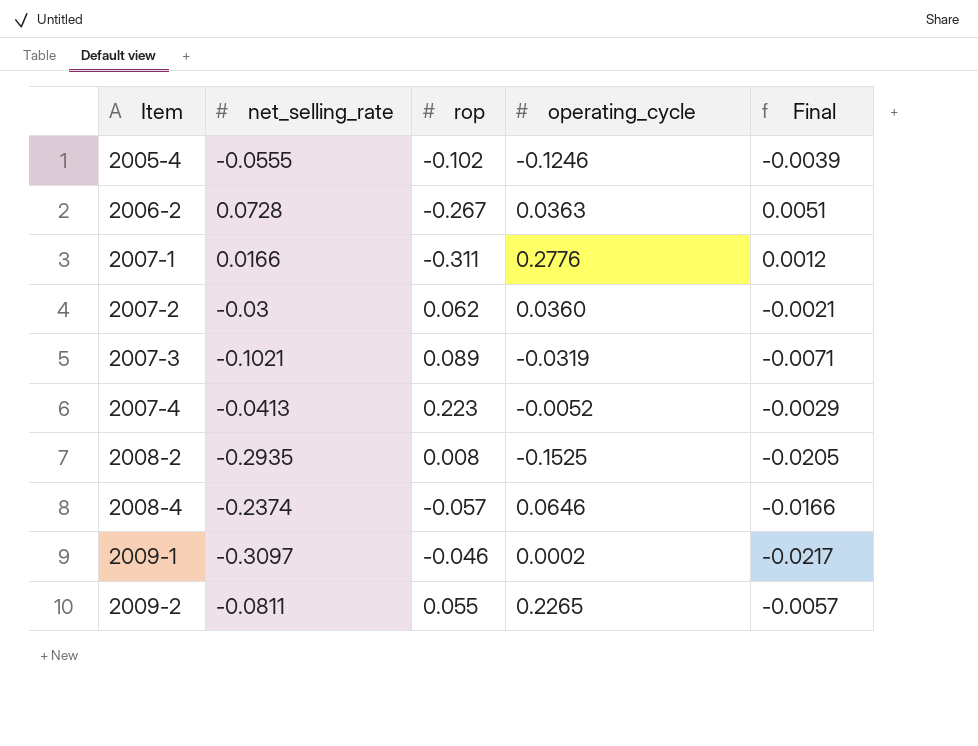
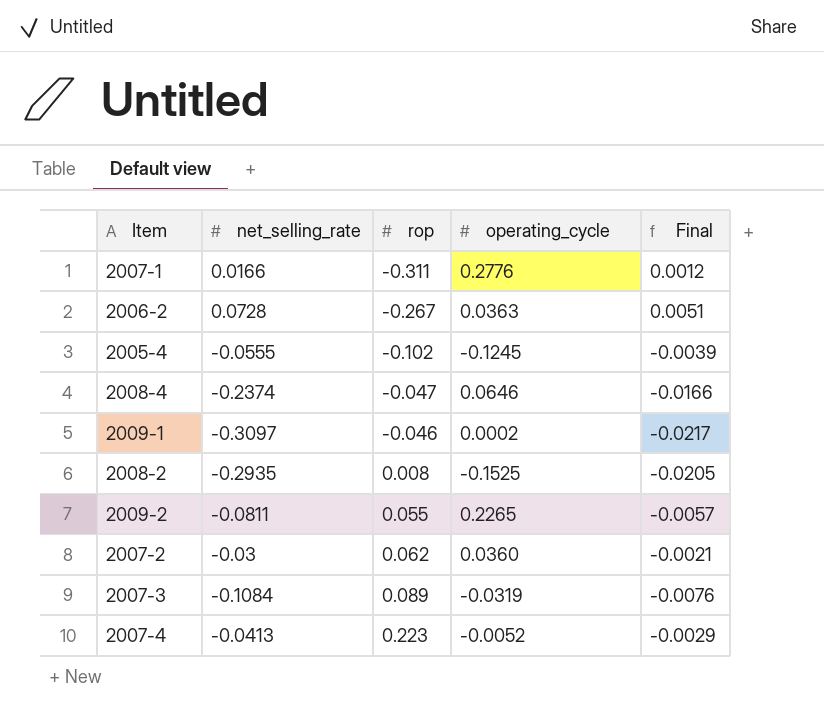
row order: Item ascending -> rop ascending
2005-4 | operating_cycle: -0.1246 -> -0.1245
2008-4 | rop: -0.057 -> -0.047
2007-3 | net_selling_rate: -0.1021 -> -0.1084
2007-3 | Final: -0.0071 -> -0.0076

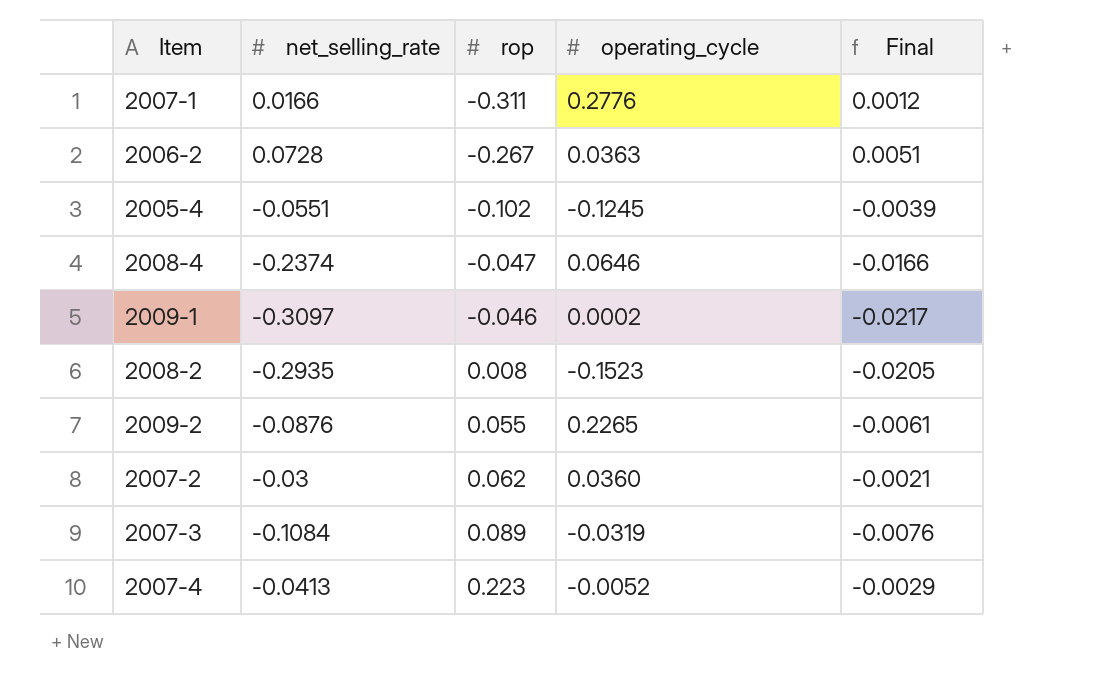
2005-4 | net_selling_rate: -0.0555 -> -0.0551
2008-2 | operating_cycle: -0.1525 -> -0.1523
2009-2 | net_selling_rate: -0.0811 -> -0.0876
2009-2 | Final: -0.0057 -> -0.0061

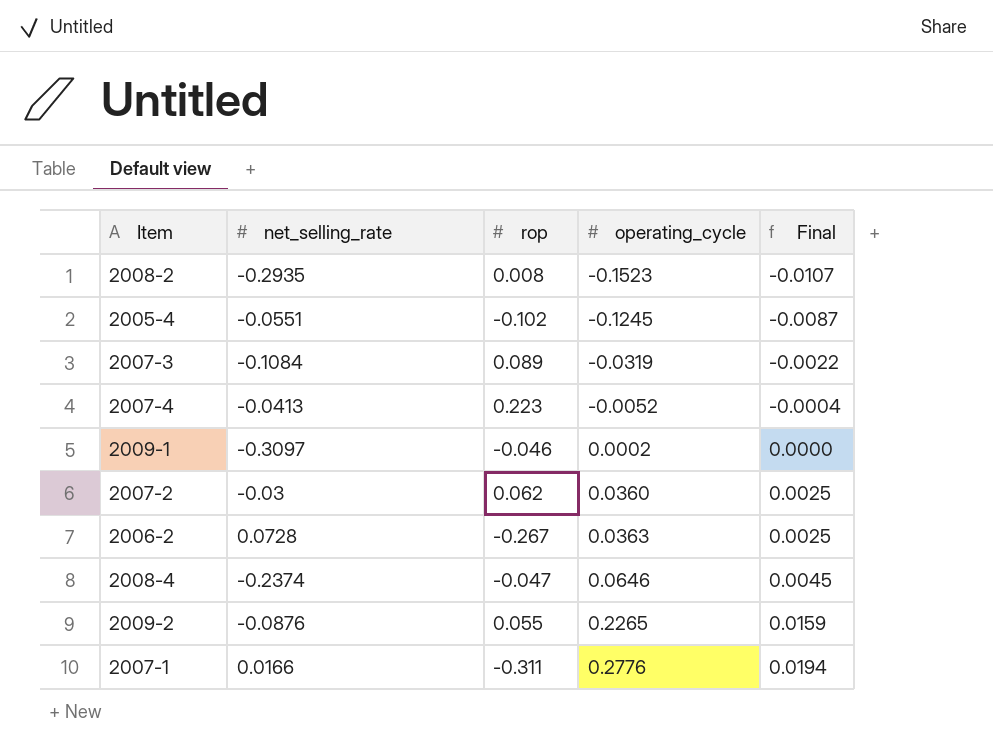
row order: rop ascending -> operating_cycle ascending
column Final | formula: [net_selling_rate] * 0.07 -> [operating_cycle] * 0.07

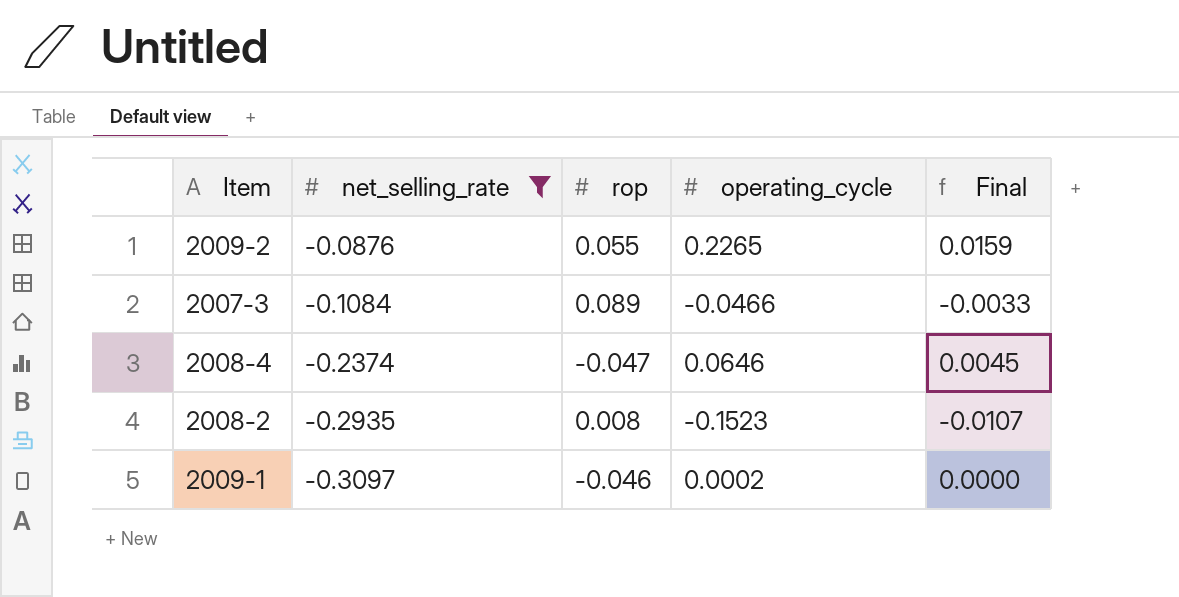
filter: none -> net_selling_rate <= -0.0876
row order: operating_cycle ascending -> net_selling_rate descending
2007-3 | operating_cycle: -0.0319 -> -0.0466
2007-3 | Final: -0.0022 -> -0.0033

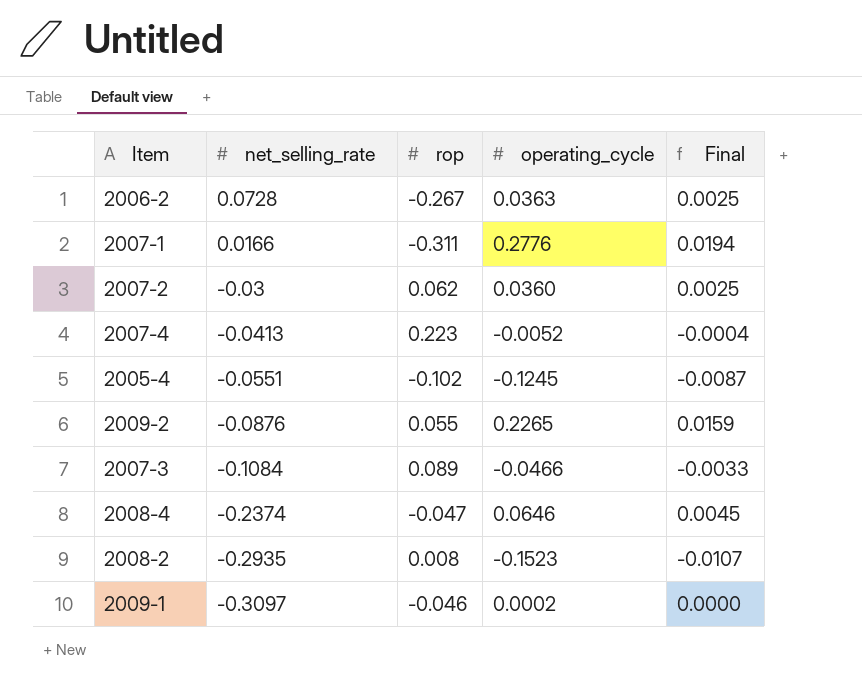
filter: net_selling_rate <= -0.0876 -> none

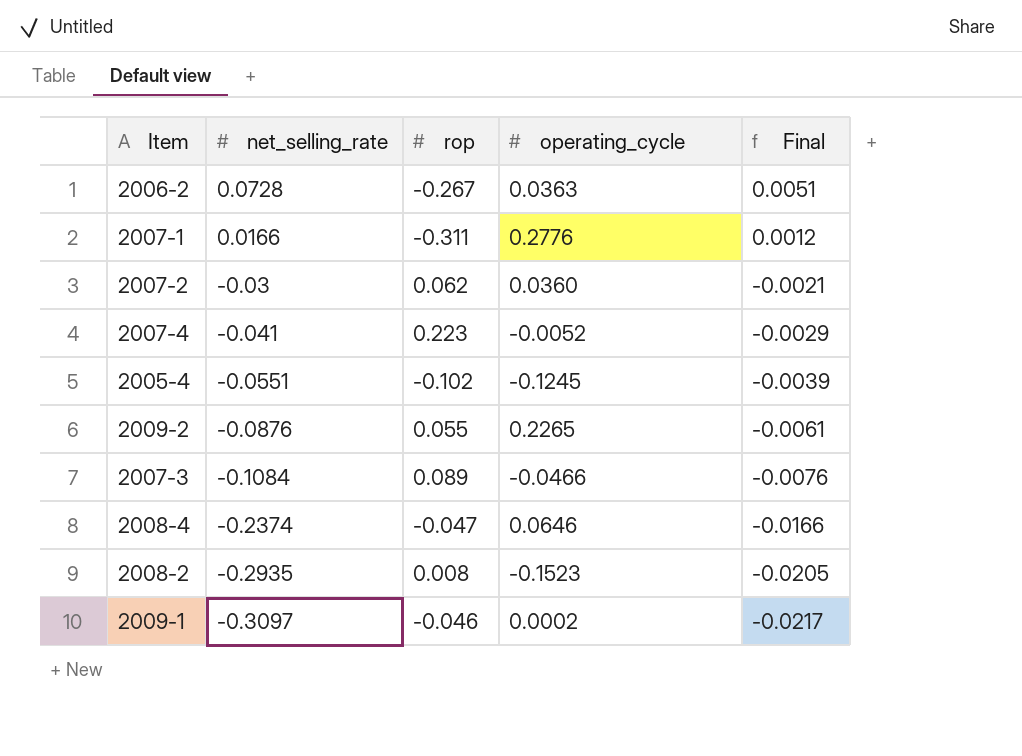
column Final | formula: [operating_cycle] * 0.07 -> [net_selling_rate] * 0.07
2007-4 | net_selling_rate: -0.0413 -> -0.041

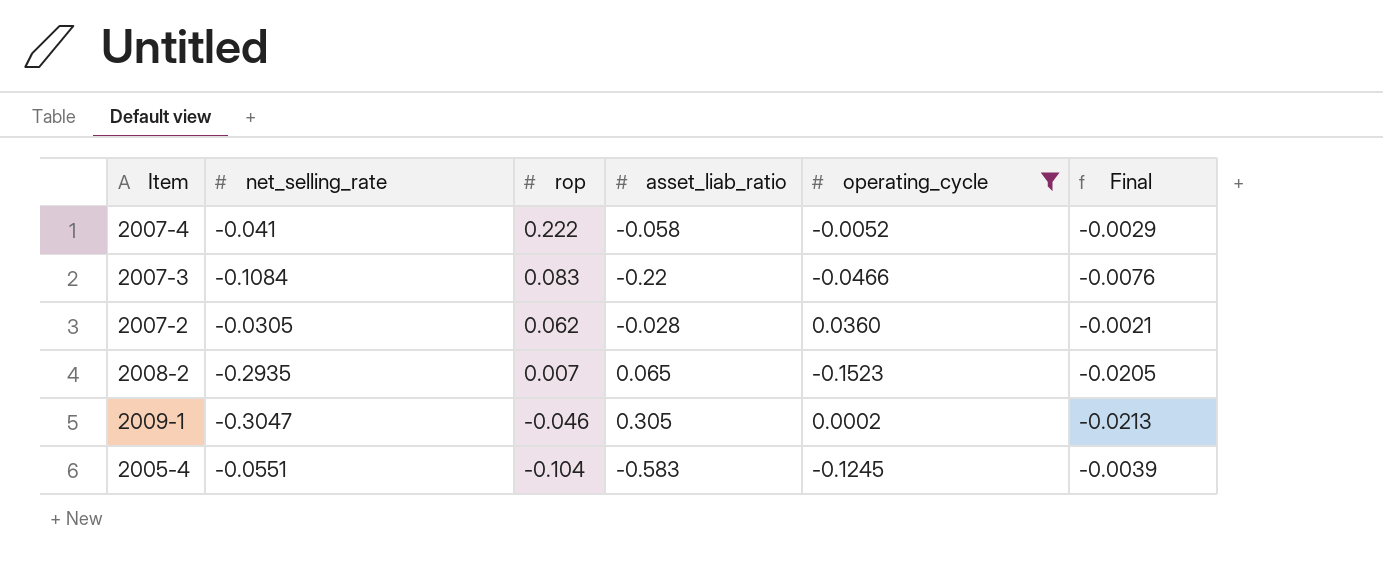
filter: none -> operating_cycle <= 0.0360
row order: net_selling_rate descending -> rop descending
column asset_liab_ratio | position: none -> 4
2007-4 | rop: 0.223 -> 0.222
2007-3 | rop: 0.089 -> 0.083
2007-2 | net_selling_rate: -0.03 -> -0.0305
2008-2 | rop: 0.008 -> 0.007
2009-1 | net_selling_rate: -0.3097 -> -0.3047
2009-1 | Final: -0.0217 -> -0.0213
2005-4 | rop: -0.102 -> -0.104

